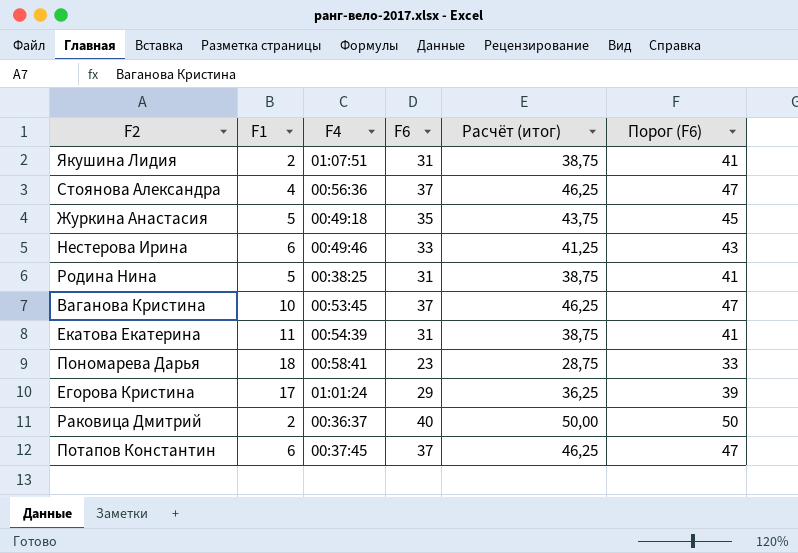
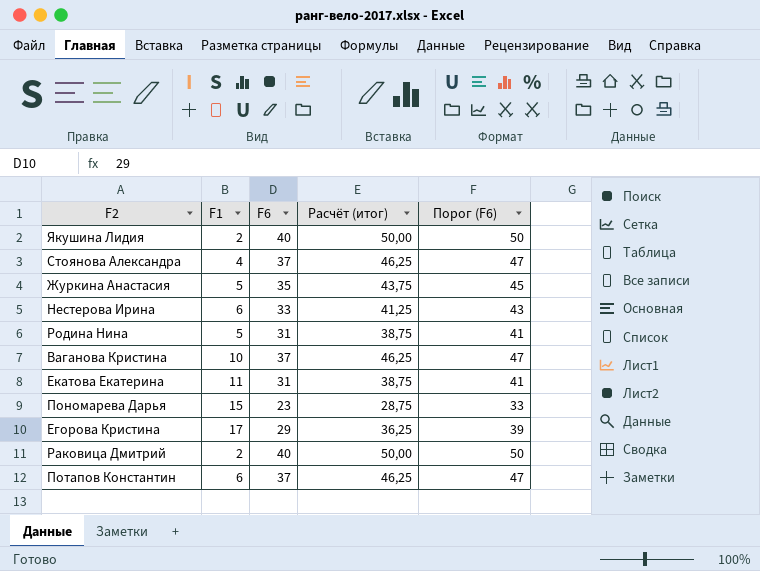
column F4 | position: 3 -> none
Якушина Лидия | F6: 31 -> 40
Якушина Лидия | Расчёт (итог): 38,75 -> 50,00
Якушина Лидия | Порог (F6): 41 -> 50
Пономарева Дарья | F1: 18 -> 15

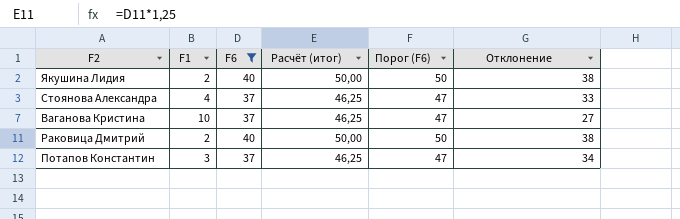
filter: none -> F6 >= 37
column Отклонение | formula: none -> [F6] - [F1]
Потапов Константин | F1: 6 -> 3

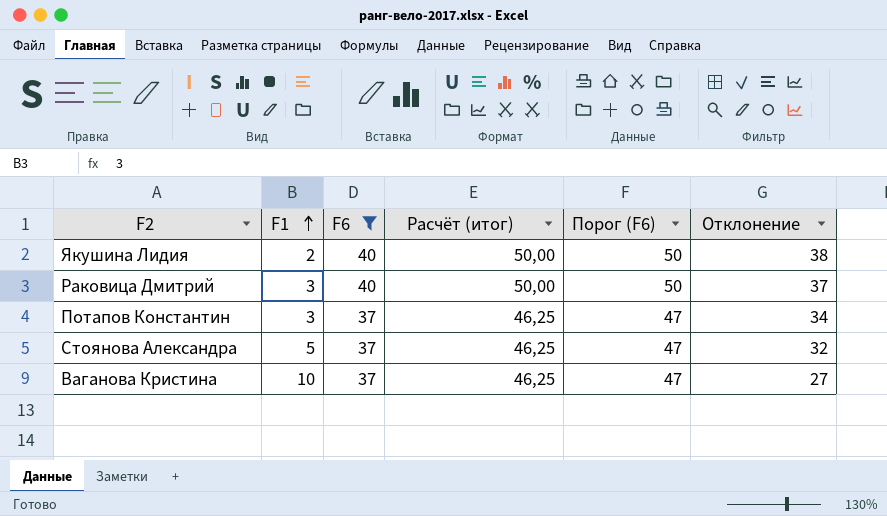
row order: none -> F1 ascending
Раковица Дмитрий | F1: 2 -> 3
Раковица Дмитрий | Отклонение: 38 -> 37
Стоянова Александра | F1: 4 -> 5
Стоянова Александра | Отклонение: 33 -> 32

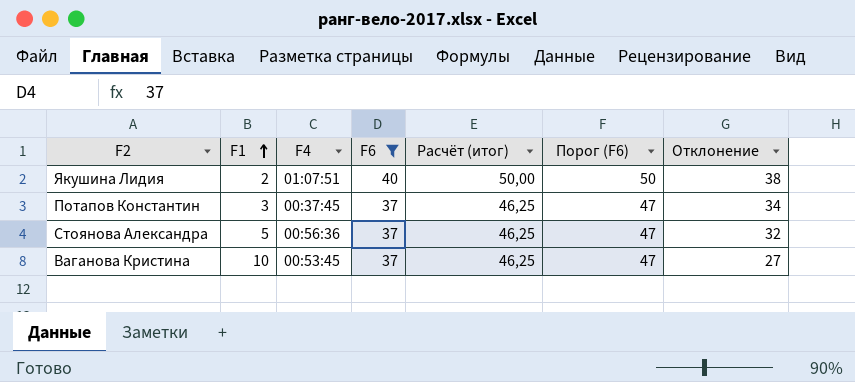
column F4 | position: none -> 3
row Раковица Дмитрий: 3 | 40 | 50,00 | 50 | 37 -> none

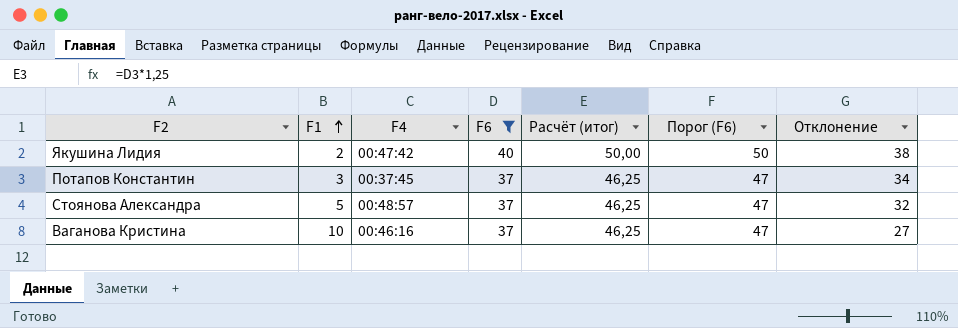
Якушина Лидия | F4: 01:07:51 -> 00:47:42
Стоянова Александра | F4: 00:56:36 -> 00:48:57
Ваганова Кристина | F4: 00:53:45 -> 00:46:16

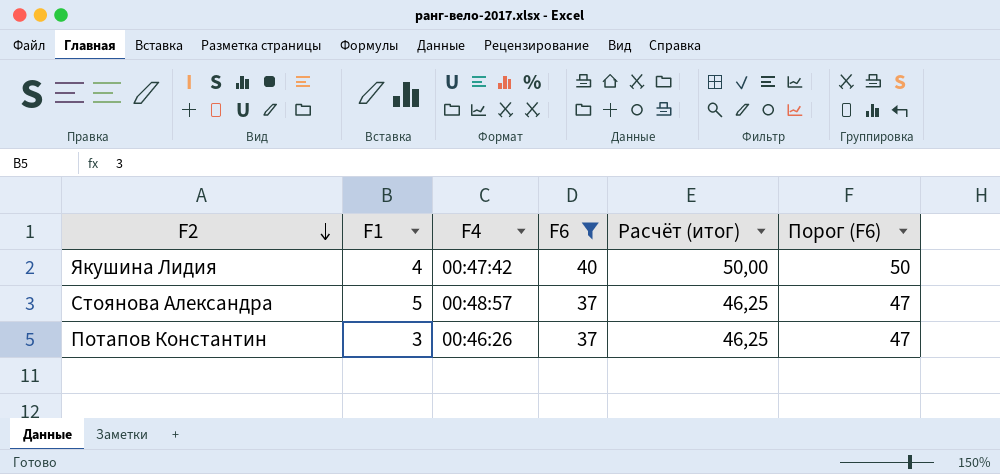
row order: F1 ascending -> F2 descending
column Отклонение | formula: [F6] - [F1] -> none
row Ваганова Кристина: 10 | 00:46:16 | 37 | 46,25 | 47 | 27 -> none
Якушина Лидия | F1: 2 -> 4
Потапов Константин | F4: 00:37:45 -> 00:46:26

